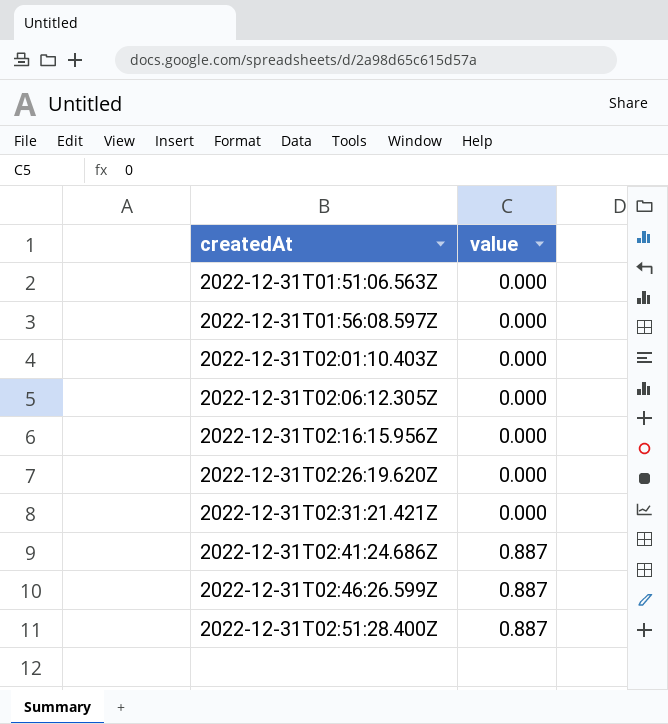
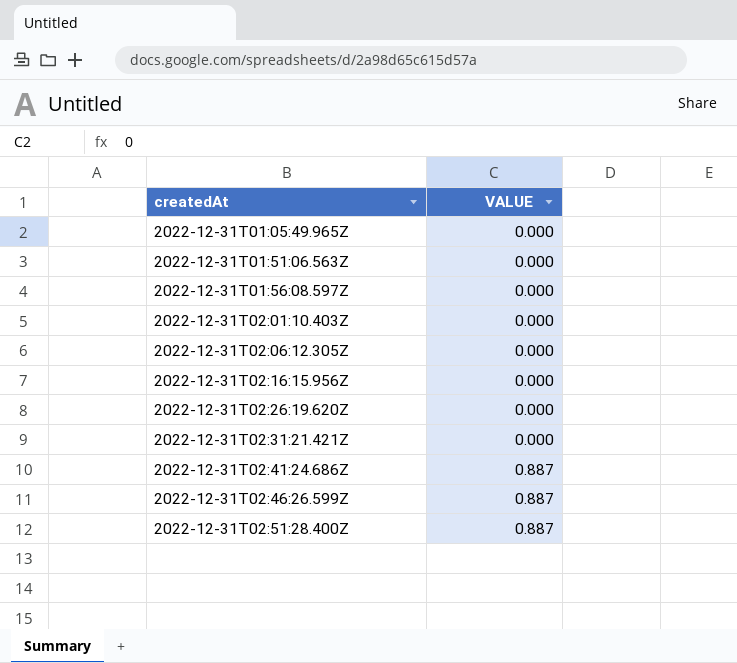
column name: value -> VALUE
row 2022-12-31T01:05:49.965Z: none -> 0.000

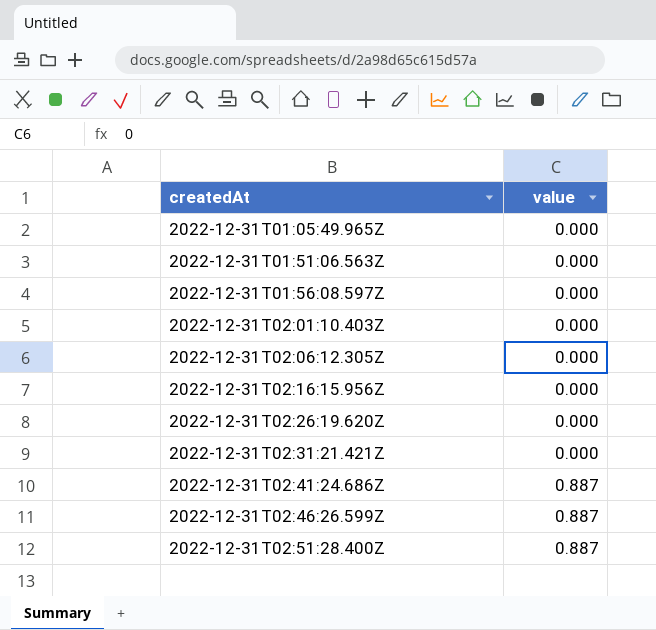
column name: VALUE -> value

